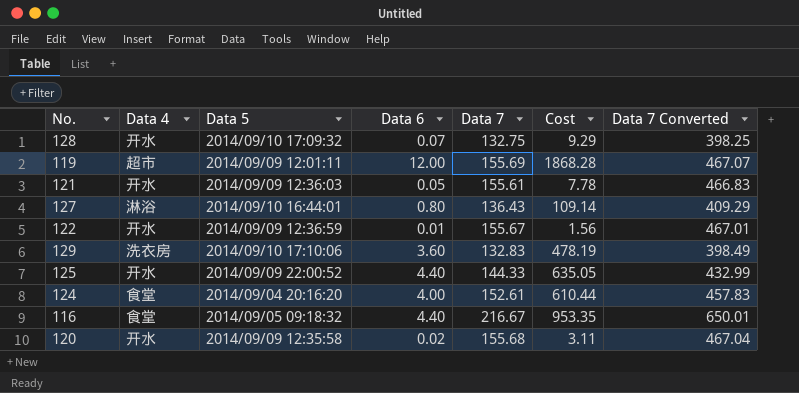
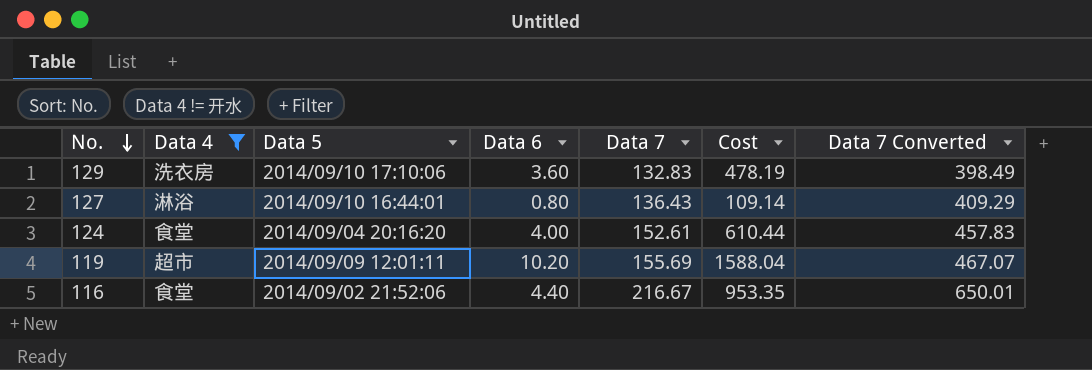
filter: none -> Data 4 != 开水
row order: none -> No. descending
119 | Data 6: 12.00 -> 10.20
119 | Cost: 1868.28 -> 1588.04
116 | Data 5: 2014/09/05 09:18:32 -> 2014/09/02 21:52:06

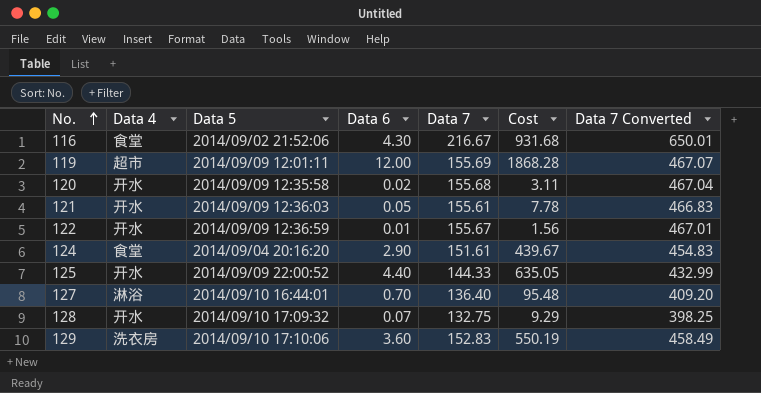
filter: Data 4 != 开水 -> none
row order: No. descending -> No. ascending
116 | Data 6: 4.40 -> 4.30
116 | Cost: 953.35 -> 931.68
119 | Data 6: 10.20 -> 12.00
119 | Cost: 1588.04 -> 1868.28
124 | Data 6: 4.00 -> 2.90
124 | Data 7: 152.61 -> 151.61
124 | Cost: 610.44 -> 439.67
124 | Data 7 Converted: 457.83 -> 454.83
127 | Data 6: 0.80 -> 0.70
127 | Data 7: 136.43 -> 136.40
127 | Cost: 109.14 -> 95.48
127 | Data 7 Converted: 409.29 -> 409.20
129 | Data 7: 132.83 -> 152.83
129 | Cost: 478.19 -> 550.19
129 | Data 7 Converted: 398.49 -> 458.49

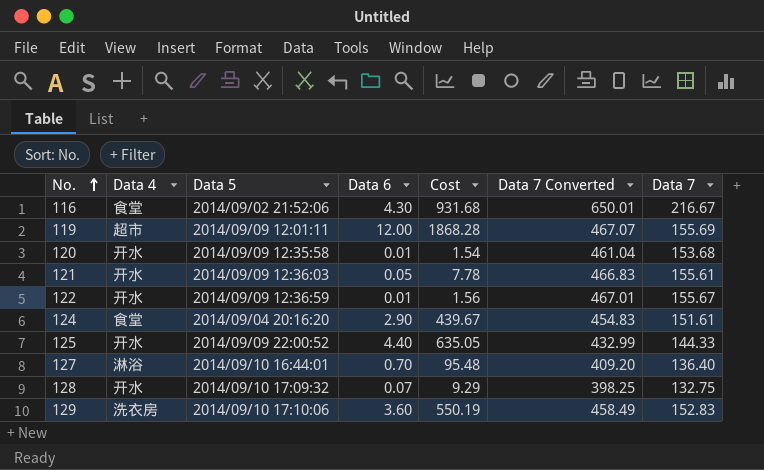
column Data 7 | position: 5 -> 7
120 | Data 6: 0.02 -> 0.01
120 | Cost: 3.11 -> 1.54
120 | Data 7 Converted: 467.04 -> 461.04
120 | Data 7: 155.68 -> 153.68

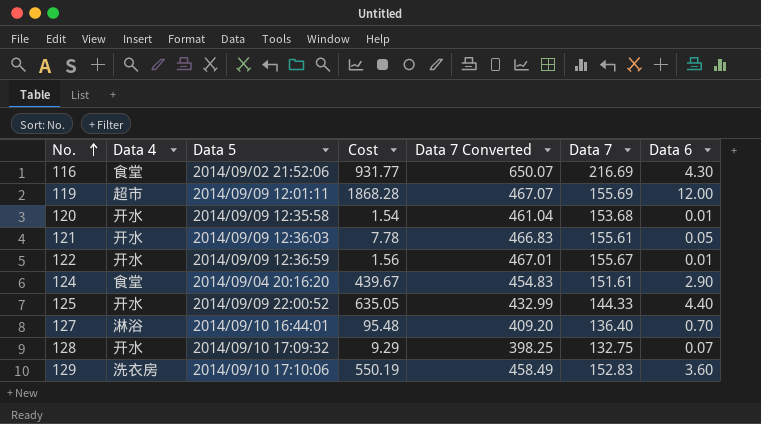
column Data 6 | position: 4 -> 7
116 | Cost: 931.68 -> 931.77
116 | Data 7 Converted: 650.01 -> 650.07
116 | Data 7: 216.67 -> 216.69

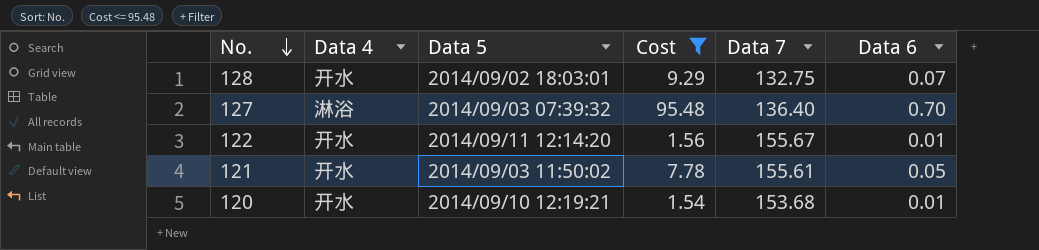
filter: none -> Cost <= 95.48
row order: No. ascending -> No. descending
column Data 7 Converted | formula: [Data 7] * 3 -> none
128 | Data 5: 2014/09/10 17:09:32 -> 2014/09/02 18:03:01
127 | Data 5: 2014/09/10 16:44:01 -> 2014/09/03 07:39:32
122 | Data 5: 2014/09/09 12:36:59 -> 2014/09/11 12:14:20
121 | Data 5: 2014/09/09 12:36:03 -> 2014/09/03 11:50:02
120 | Data 5: 2014/09/09 12:35:58 -> 2014/09/10 12:19:21

